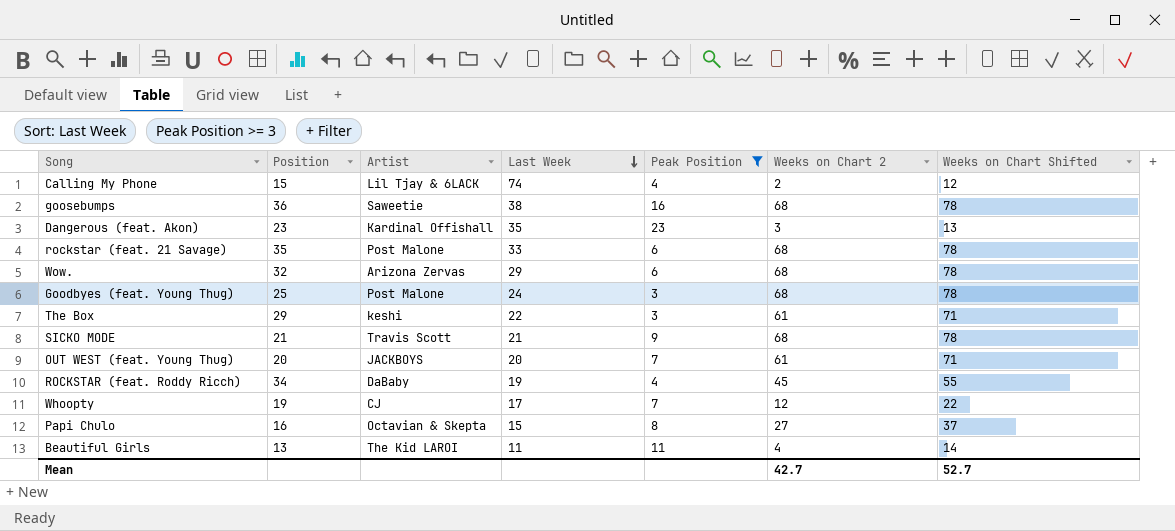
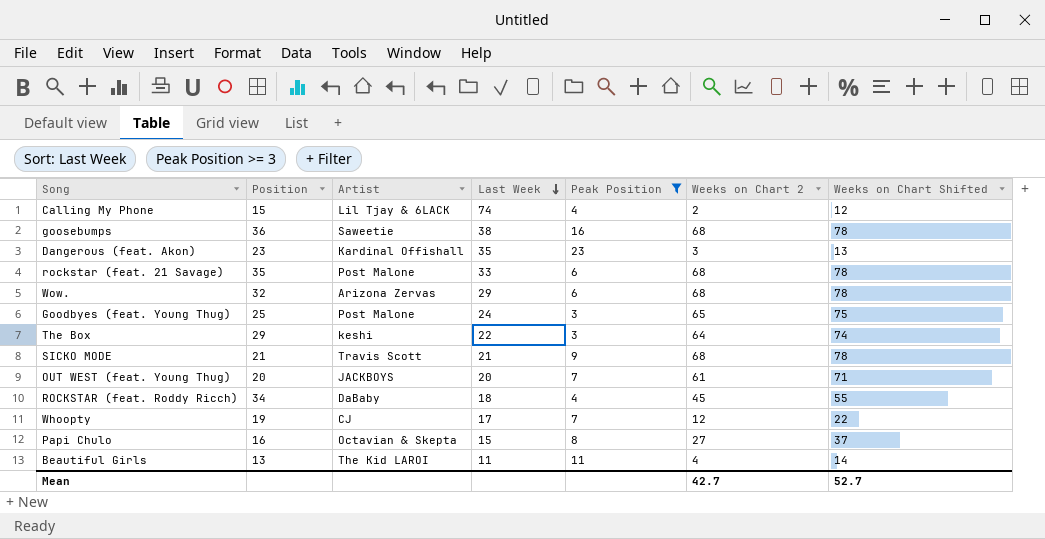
Goodbyes (feat. Young Thug) | Weeks on Chart 2: 68 -> 65
Goodbyes (feat. Young Thug) | Weeks on Chart Shifted: 78 -> 75
The Box | Weeks on Chart 2: 61 -> 64
The Box | Weeks on Chart Shifted: 71 -> 74
ROCKSTAR (feat. Roddy Ricch) | Last Week: 19 -> 18

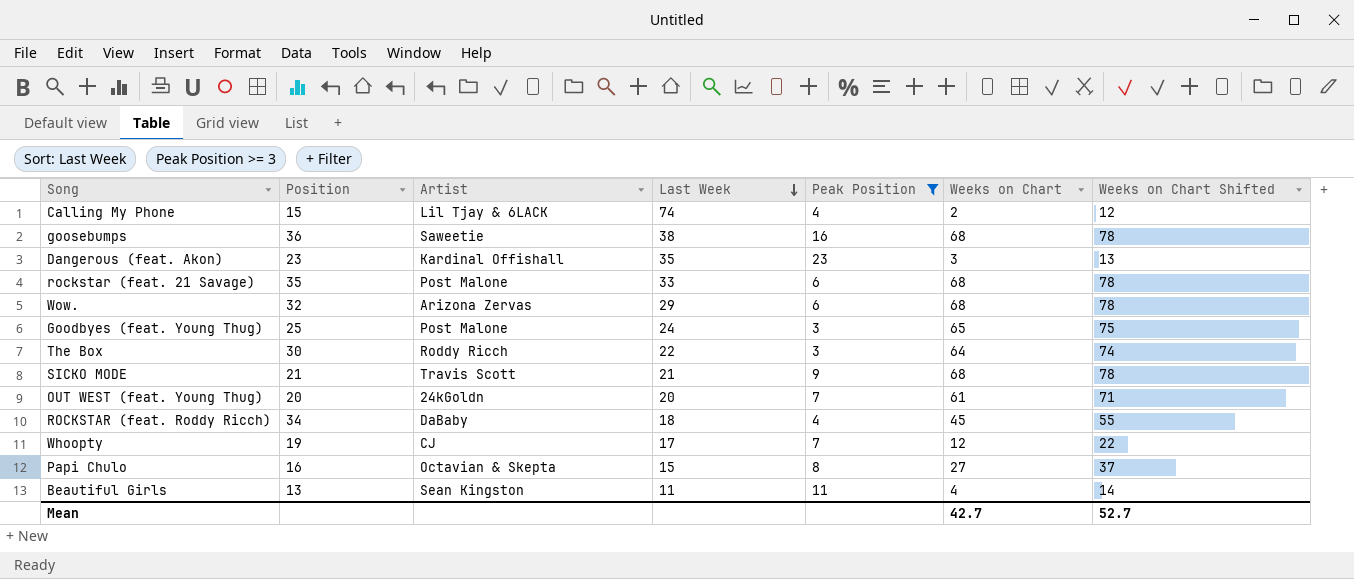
column name: Weeks on Chart 2 -> Weeks on Chart
The Box | Position: 29 -> 30
The Box | Artist: keshi -> Roddy Ricch
OUT WEST (feat. Young Thug) | Artist: JACKBOYS -> 24kGoldn
Beautiful Girls | Artist: The Kid LAROI -> Sean Kingston

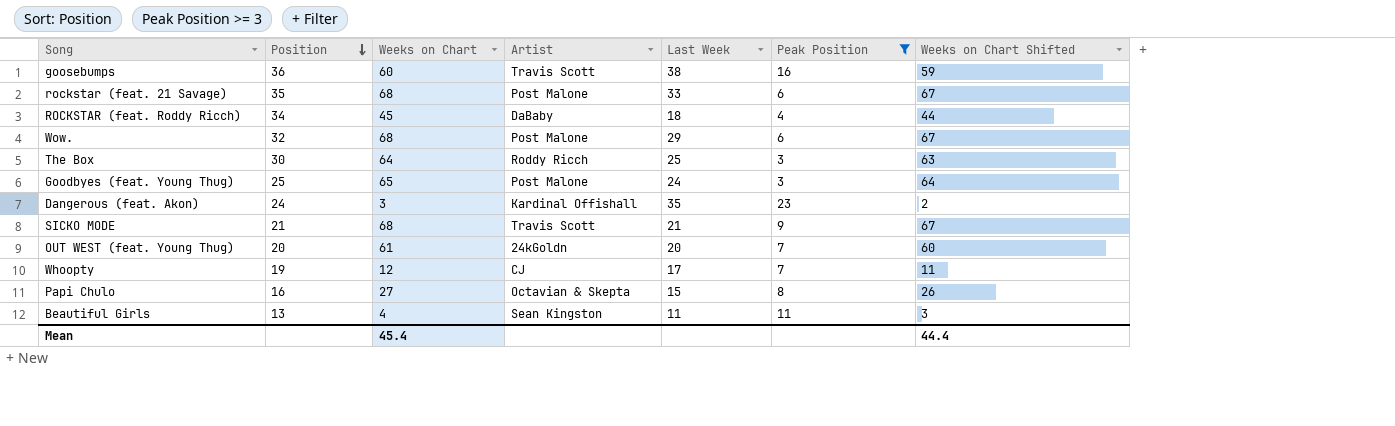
row order: Last Week descending -> Position descending
column Weeks on Chart | position: 6 -> 3
column Weeks on Chart Shifted | formula: [Weeks on Chart] + 10 -> [Weeks on Chart] - 1
row Calling My Phone: 15 | Lil Tjay & 6LACK | 74 | 4 | 2 | 12 -> none
goosebumps | Weeks on Chart: 68 -> 60
goosebumps | Artist: Saweetie -> Travis Scott
Wow. | Artist: Arizona Zervas -> Post Malone
The Box | Last Week: 22 -> 25
Dangerous (feat. Akon) | Position: 23 -> 24
Mean | Weeks on Chart: 42.7 -> 45.4
Mean | Weeks on Chart Shifted: 52.7 -> 44.4

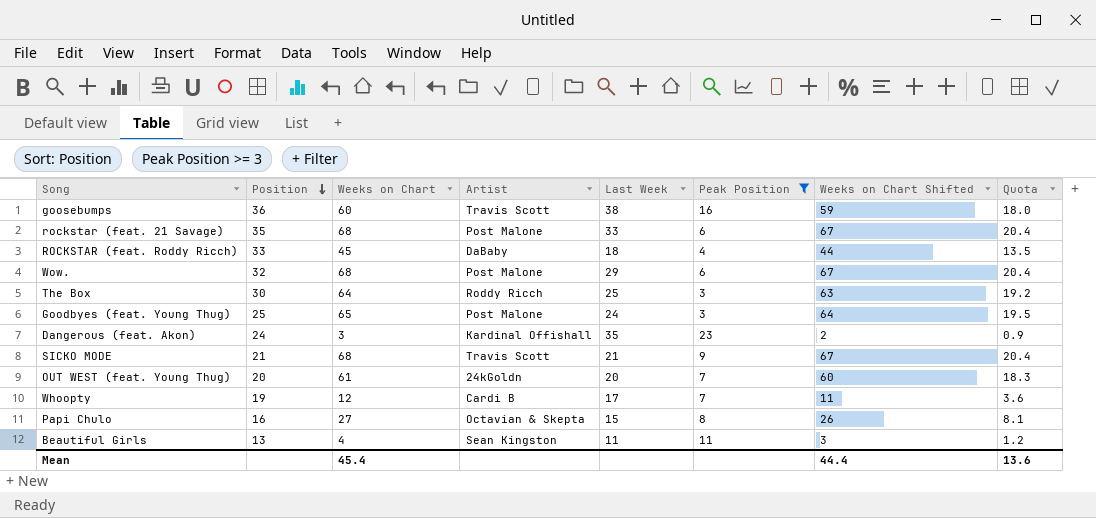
column Quota | formula: none -> [Weeks on Chart] * 0.3
ROCKSTAR (feat. Roddy Ricch) | Position: 34 -> 33
Whoopty | Artist: CJ -> Cardi B

